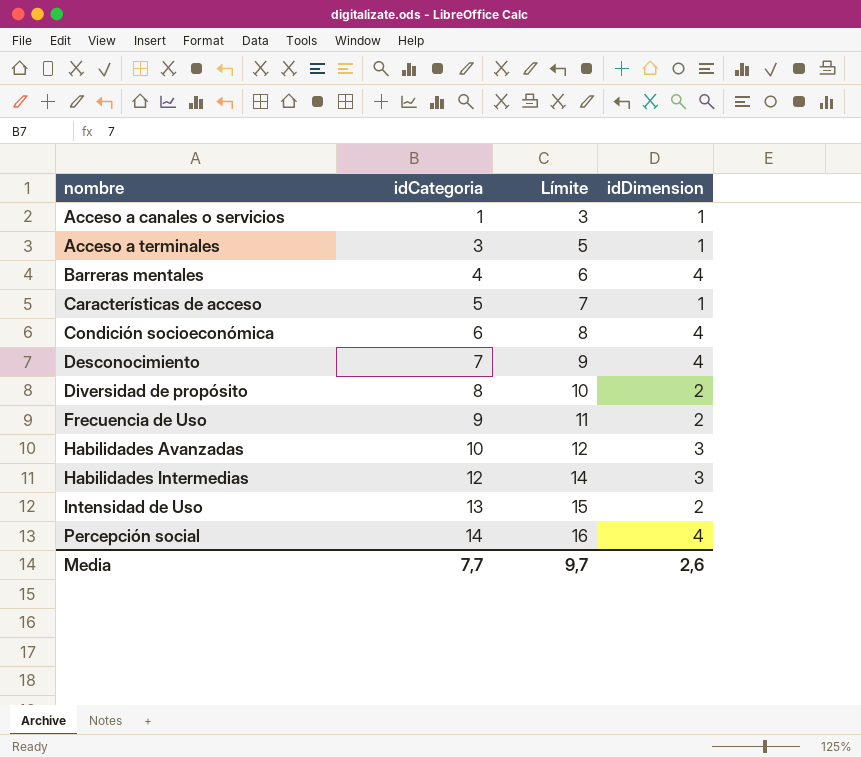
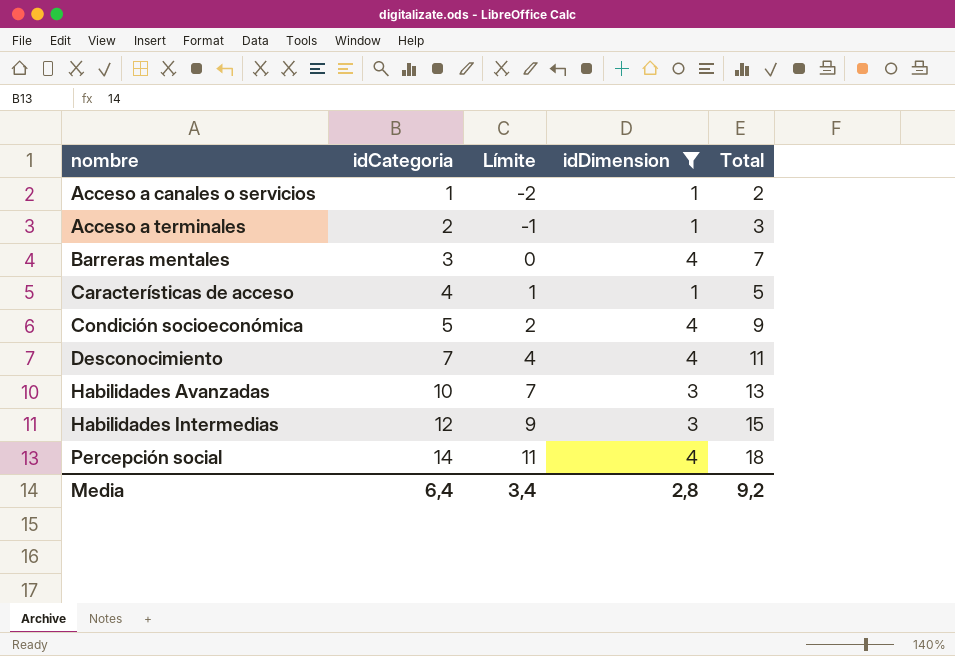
filter: none -> idDimension != 2
column Límite | formula: [idCategoria] + 2 -> [idCategoria] - 3
column Total | formula: none -> [idCategoria] + [idDimension]
Acceso a terminales | idCategoria: 3 -> 2
Barreras mentales | idCategoria: 4 -> 3
Características de acceso | idCategoria: 5 -> 4
Condición socioeconómica | idCategoria: 6 -> 5
Media | idCategoria: 7,7 -> 6,4
Media | Límite: 9,7 -> 3,4
Media | idDimension: 2,6 -> 2,8

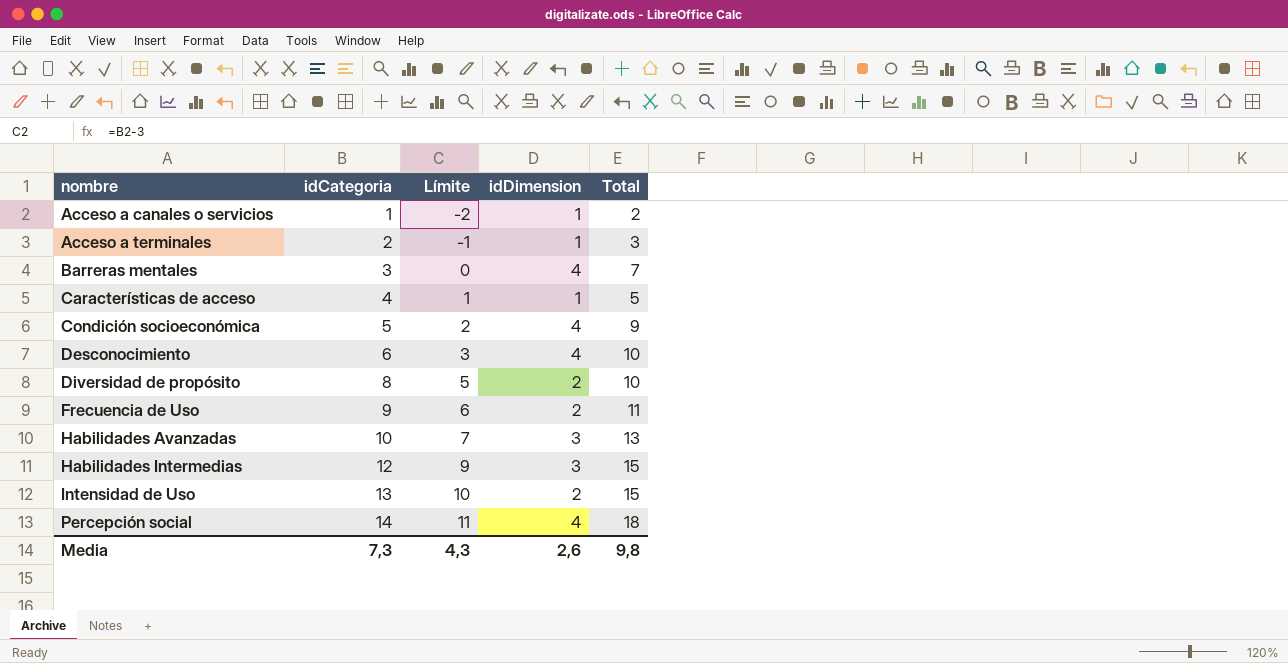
filter: idDimension != 2 -> none
Desconocimiento | idCategoria: 7 -> 6
Desconocimiento | Límite: 4 -> 3
Desconocimiento | Total: 11 -> 10
Media | idCategoria: 6,4 -> 7,3
Media | Límite: 3,4 -> 4,3
Media | idDimension: 2,8 -> 2,6
Media | Total: 9,2 -> 9,8

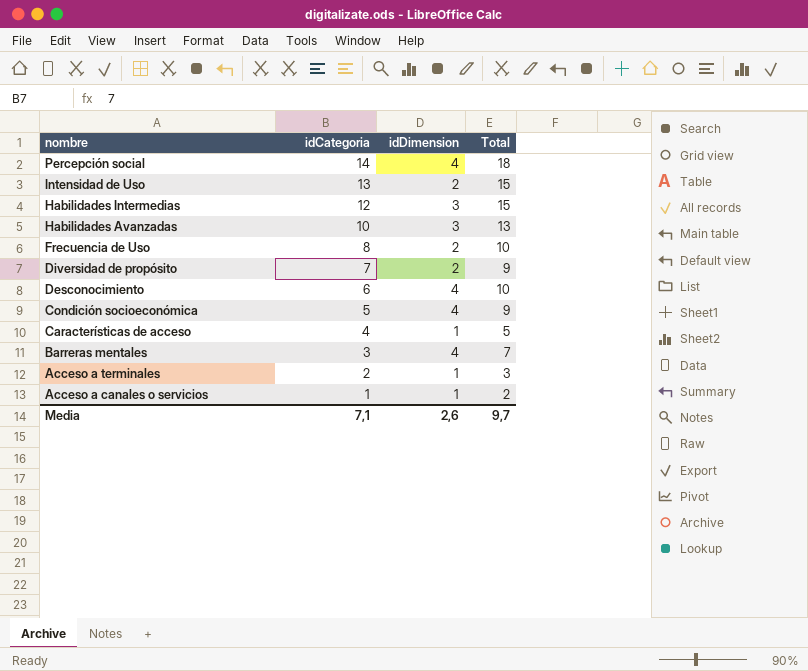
row order: nombre ascending -> nombre descending
column Límite | formula: [idCategoria] - 3 -> none
Frecuencia de Uso | idCategoria: 9 -> 8
Frecuencia de Uso | Total: 11 -> 10
Diversidad de propósito | idCategoria: 8 -> 7
Diversidad de propósito | Total: 10 -> 9
Media | idCategoria: 7,3 -> 7,1
Media | Total: 9,8 -> 9,7

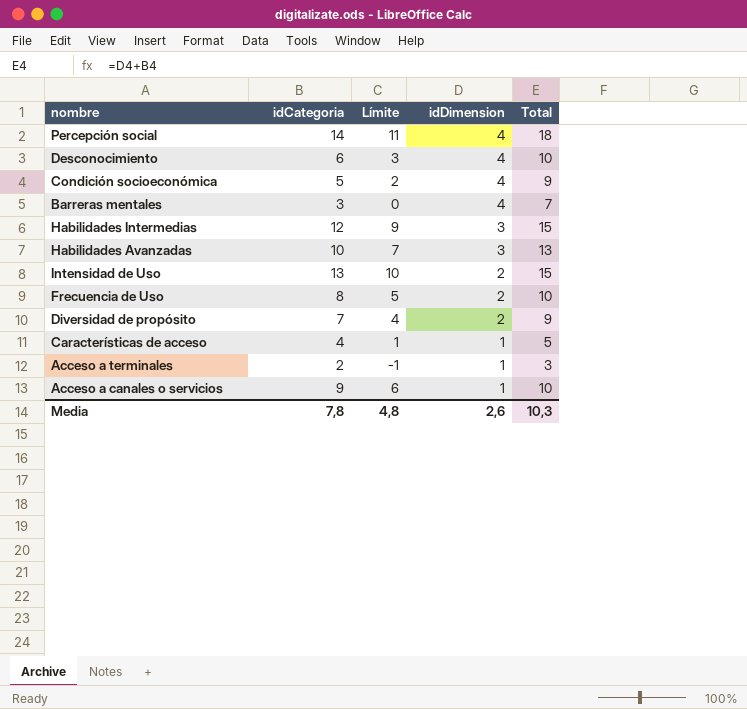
row order: nombre descending -> idDimension descending
column Límite | formula: none -> [idCategoria] - 3
Acceso a canales o servicios | idCategoria: 1 -> 9
Acceso a canales o servicios | Total: 2 -> 10
Media | idCategoria: 7,1 -> 7,8
Media | Total: 9,7 -> 10,3

